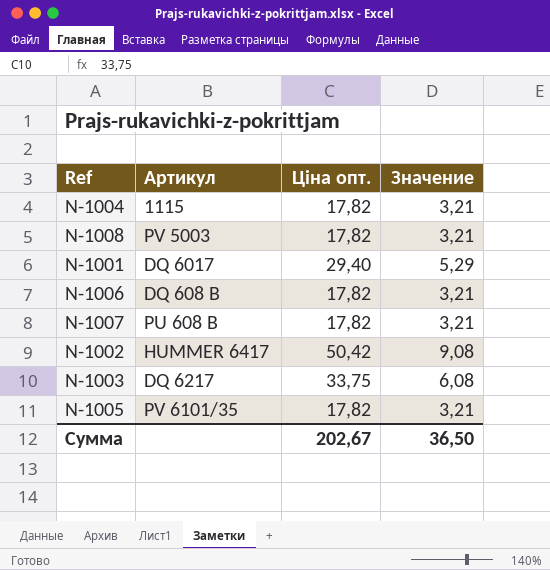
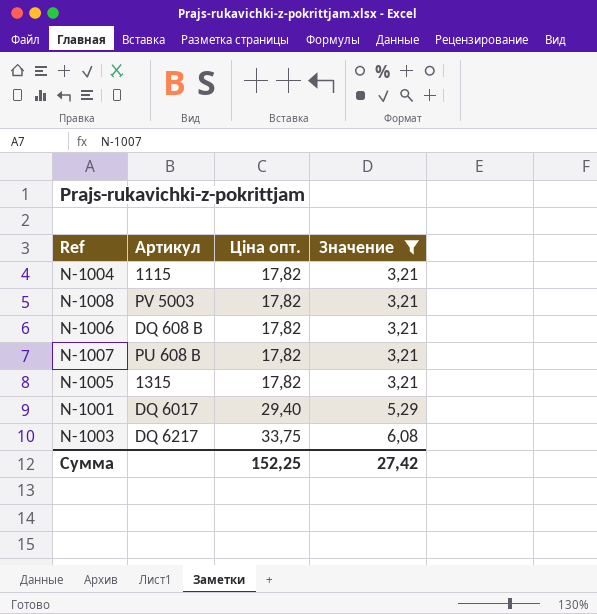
filter: none -> Значение != 9,08
row order: none -> Ціна опт. ascending
N-1005 | Артикул: PV 6101/35 -> 1315
Сумма | Ціна опт.: 202,67 -> 152,25
Сумма | Значение: 36,50 -> 27,42

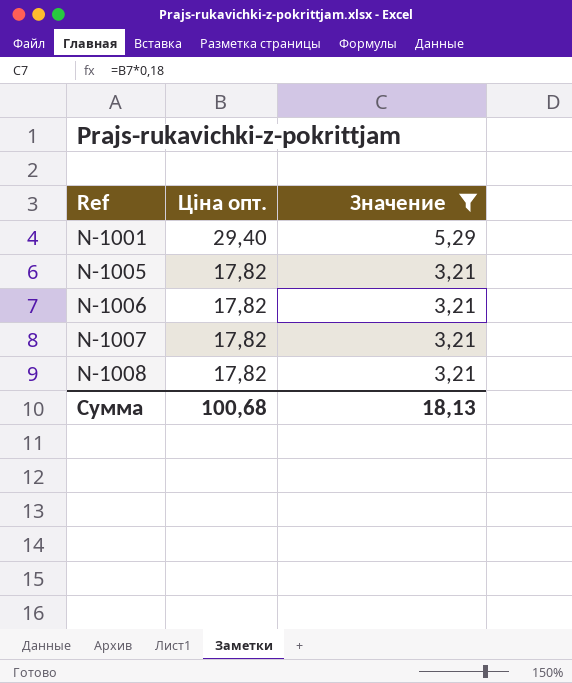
row order: Ціна опт. ascending -> Ref ascending
column Артикул | position: 2 -> none
row N-1004: 1115 | 17,82 | 3,21 -> none
row N-1003: DQ 6217 | 33,75 | 6,08 -> none
Сумма | Ціна опт.: 152,25 -> 100,68
Сумма | Значение: 27,42 -> 18,13

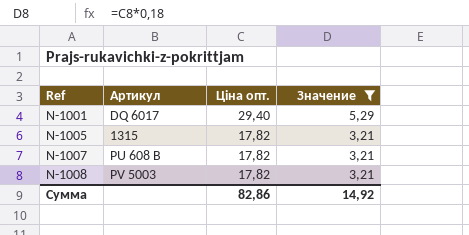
column Артикул | position: none -> 2
row N-1006: 17,82 | 3,21 -> none
Сумма | Ціна опт.: 100,68 -> 82,86
Сумма | Значение: 18,13 -> 14,92

